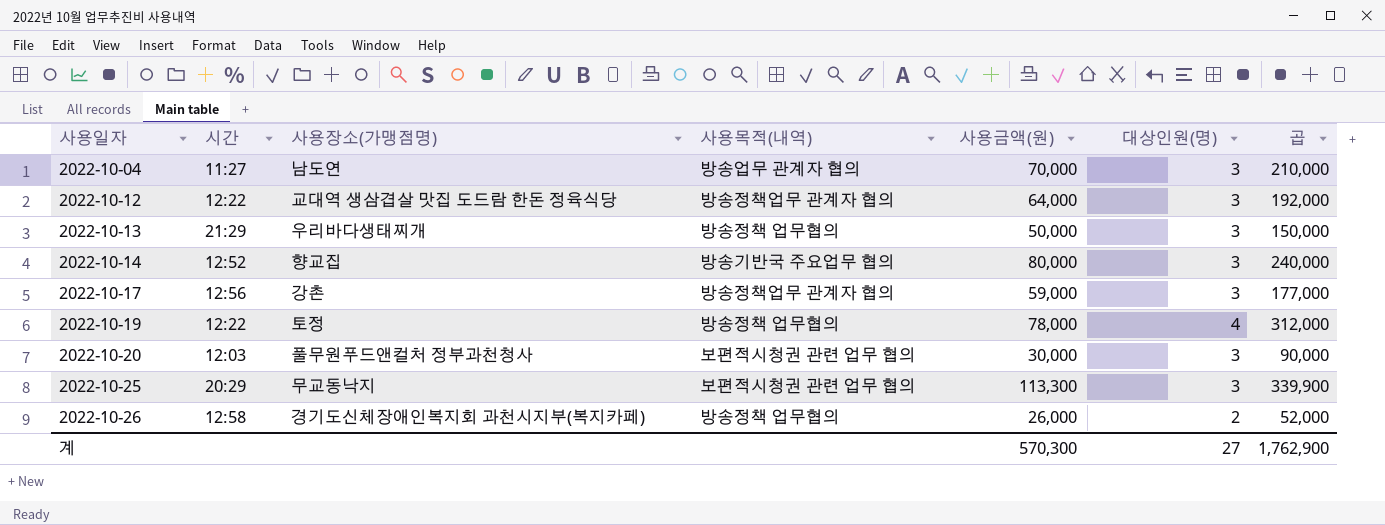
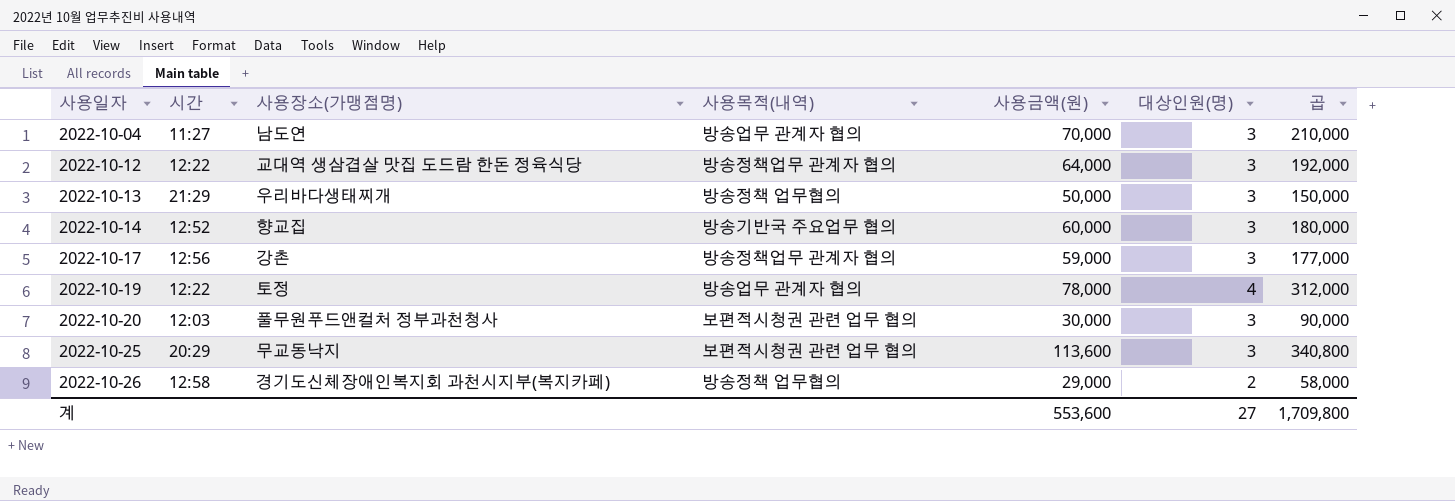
2022-10-14 | 사용금액(원): 80,000 -> 60,000
2022-10-14 | 곱: 240,000 -> 180,000
2022-10-19 | 사용목적(내역): 방송정책 업무협의 -> 방송업무 관계자 협의
2022-10-25 | 사용금액(원): 113,300 -> 113,600
2022-10-25 | 곱: 339,900 -> 340,800
2022-10-26 | 사용금액(원): 26,000 -> 29,000
2022-10-26 | 곱: 52,000 -> 58,000
계 | 사용금액(원): 570,300 -> 553,600
계 | 곱: 1,762,900 -> 1,709,800

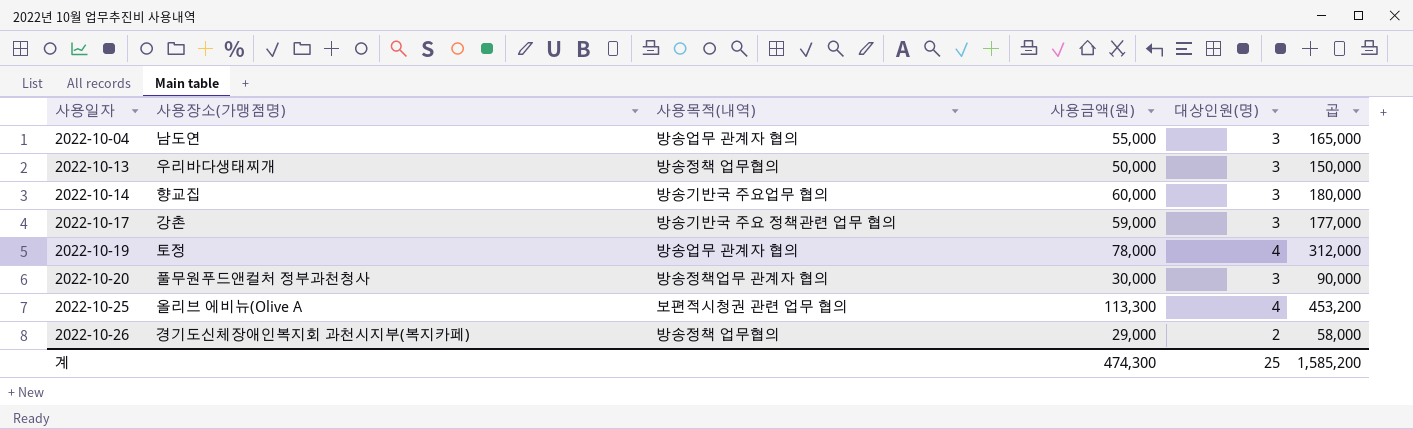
column 시간 | position: 2 -> none
row 2022-10-12: 12:22 | 교대역 생삼겹살 맛집 도드람 한돈 정육식당 | 방송정책업무 관계자 협의 | 64,000 | 3 | 192,000 -> none
2022-10-04 | 사용금액(원): 70,000 -> 55,000
2022-10-04 | 곱: 210,000 -> 165,000
2022-10-17 | 사용목적(내역): 방송정책업무 관계자 협의 -> 방송기반국 주요 정책관련 업무 협의
2022-10-20 | 사용목적(내역): 보편적시청권 관련 업무 협의 -> 방송정책업무 관계자 협의
2022-10-25 | 사용장소(가맹점명): 무교동낙지 -> 올리브 에비뉴(Olive A
2022-10-25 | 사용금액(원): 113,600 -> 113,300
2022-10-25 | 대상인원(명): 3 -> 4
2022-10-25 | 곱: 340,800 -> 453,200
계 | 사용금액(원): 553,600 -> 474,300
계 | 대상인원(명): 27 -> 25
계 | 곱: 1,709,800 -> 1,585,200

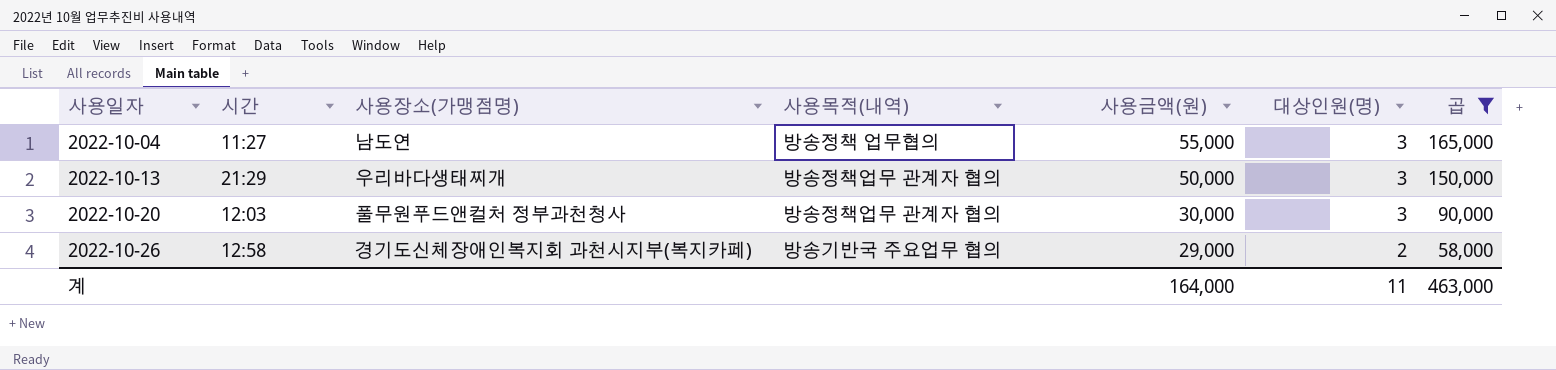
filter: none -> 곱 <= 165,000
column 시간 | position: none -> 2
2022-10-04 | 사용목적(내역): 방송업무 관계자 협의 -> 방송정책 업무협의
2022-10-13 | 사용목적(내역): 방송정책 업무협의 -> 방송정책업무 관계자 협의
2022-10-26 | 사용목적(내역): 방송정책 업무협의 -> 방송기반국 주요업무 협의
계 | 사용금액(원): 474,300 -> 164,000
계 | 대상인원(명): 25 -> 11
계 | 곱: 1,585,200 -> 463,000

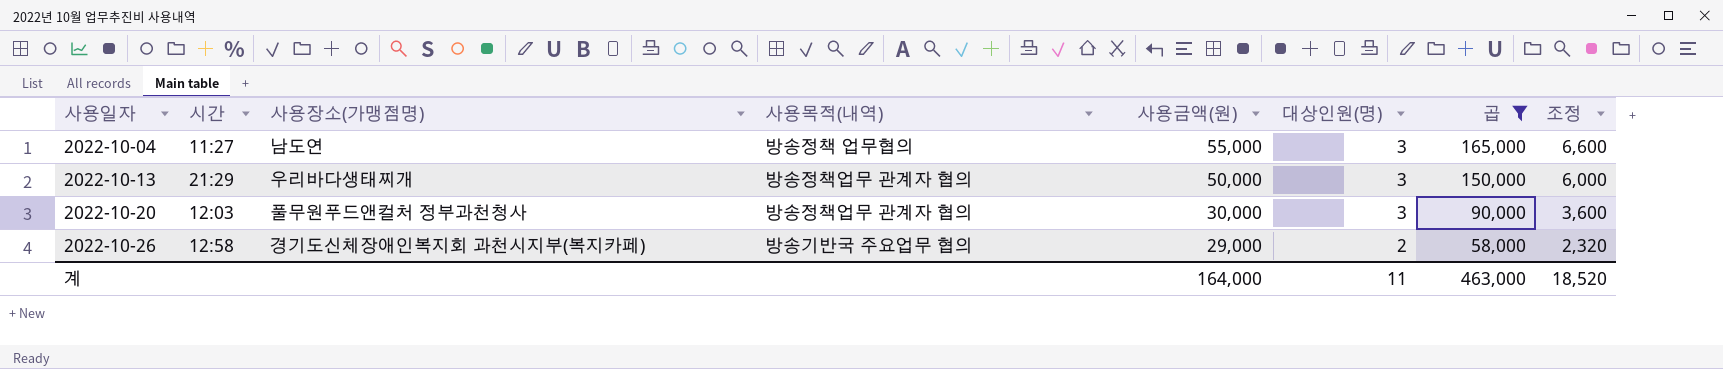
column 조정 | formula: none -> [곱] * 0.04

